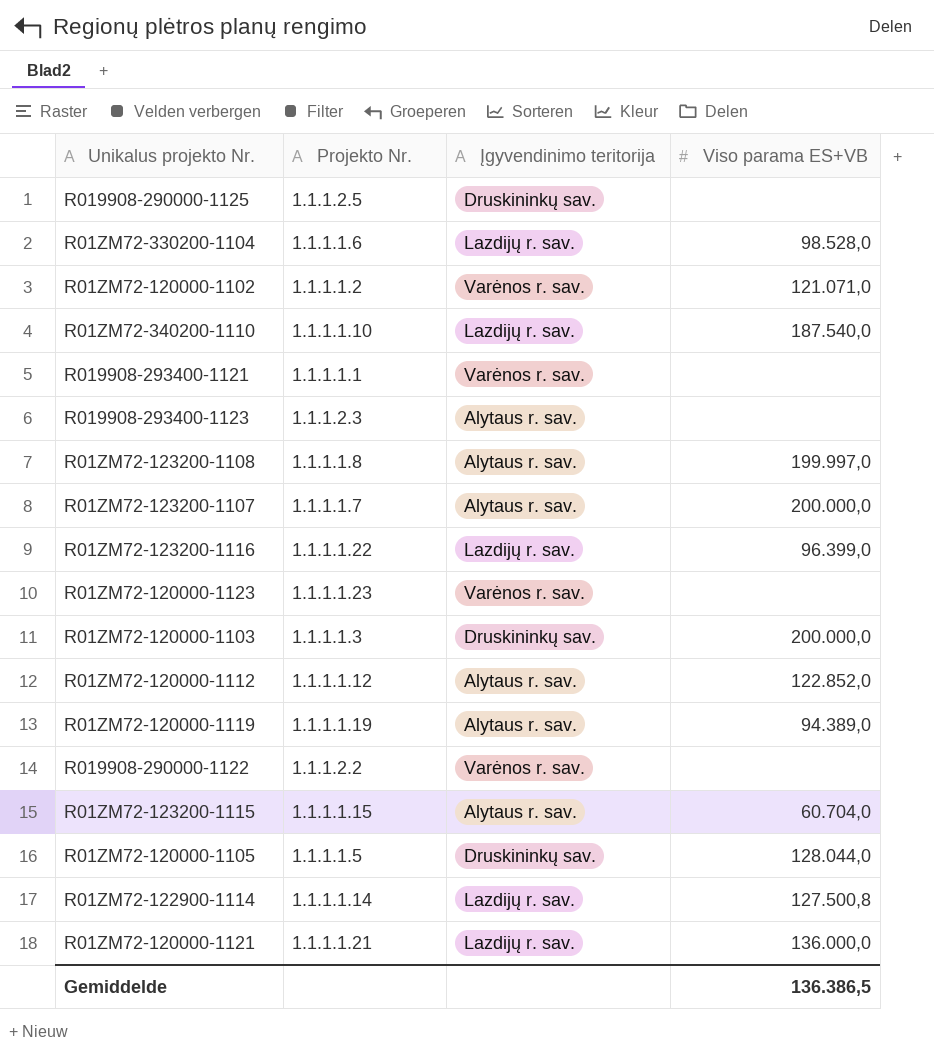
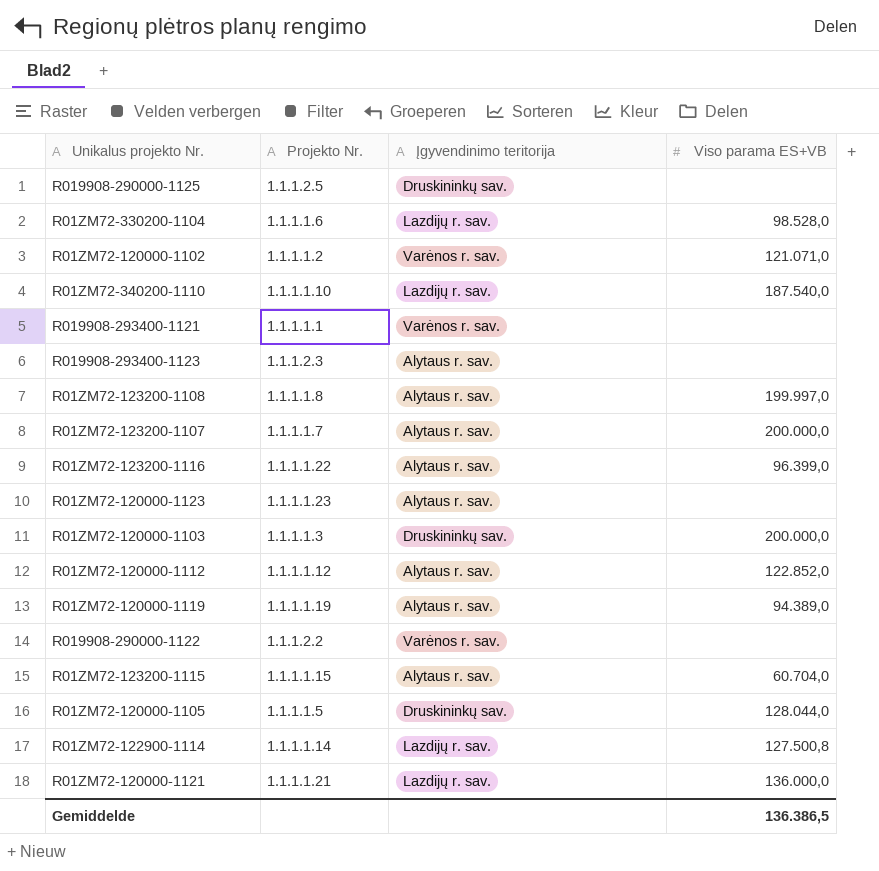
R01ZM72-123200-1116 | Įgyvendinimo teritorija: Lazdijų r. sav. -> Alytaus r. sav.
R01ZM72-120000-1123 | Įgyvendinimo teritorija: Varėnos r. sav. -> Alytaus r. sav.

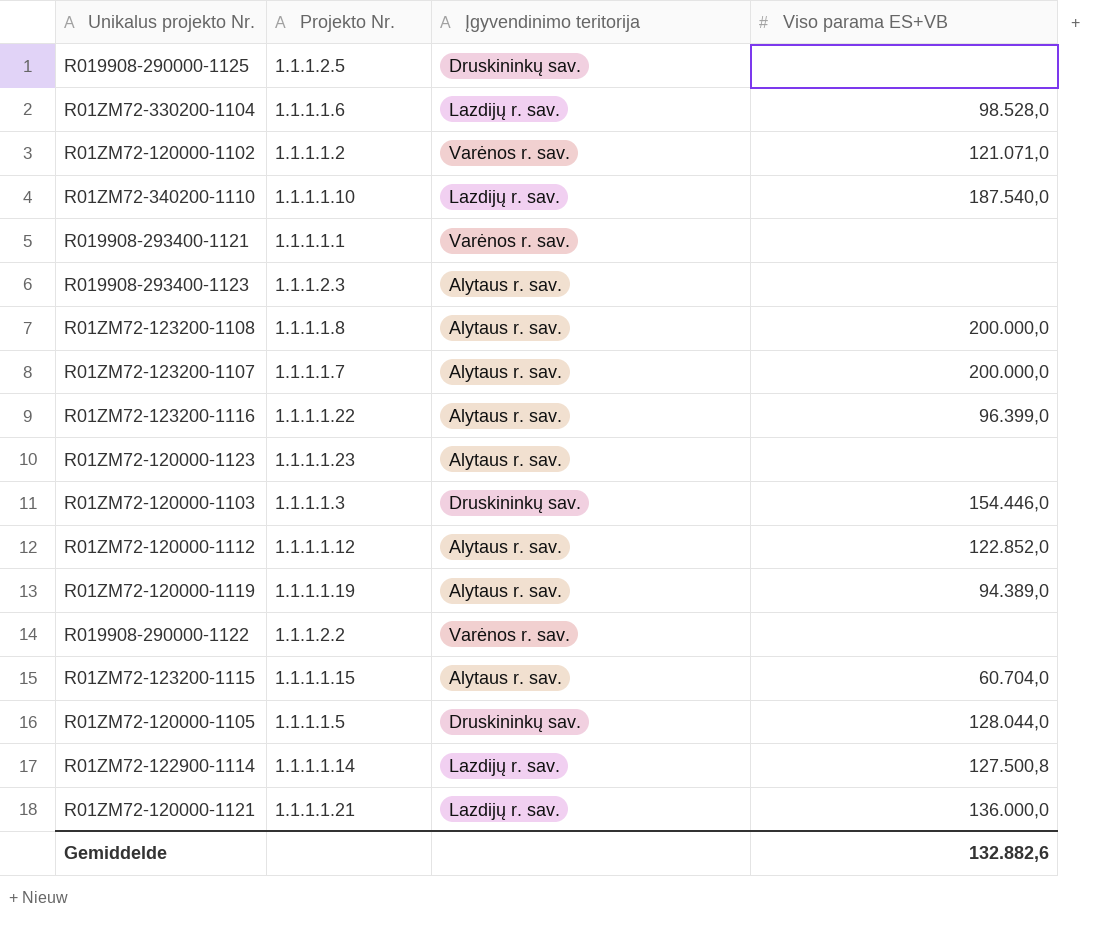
R01ZM72-123200-1108 | Viso parama ES+VB: 199.997,0 -> 200.000,0
R01ZM72-120000-1103 | Viso parama ES+VB: 200.000,0 -> 154.446,0
Gemiddelde | Viso parama ES+VB: 136.386,5 -> 132.882,6

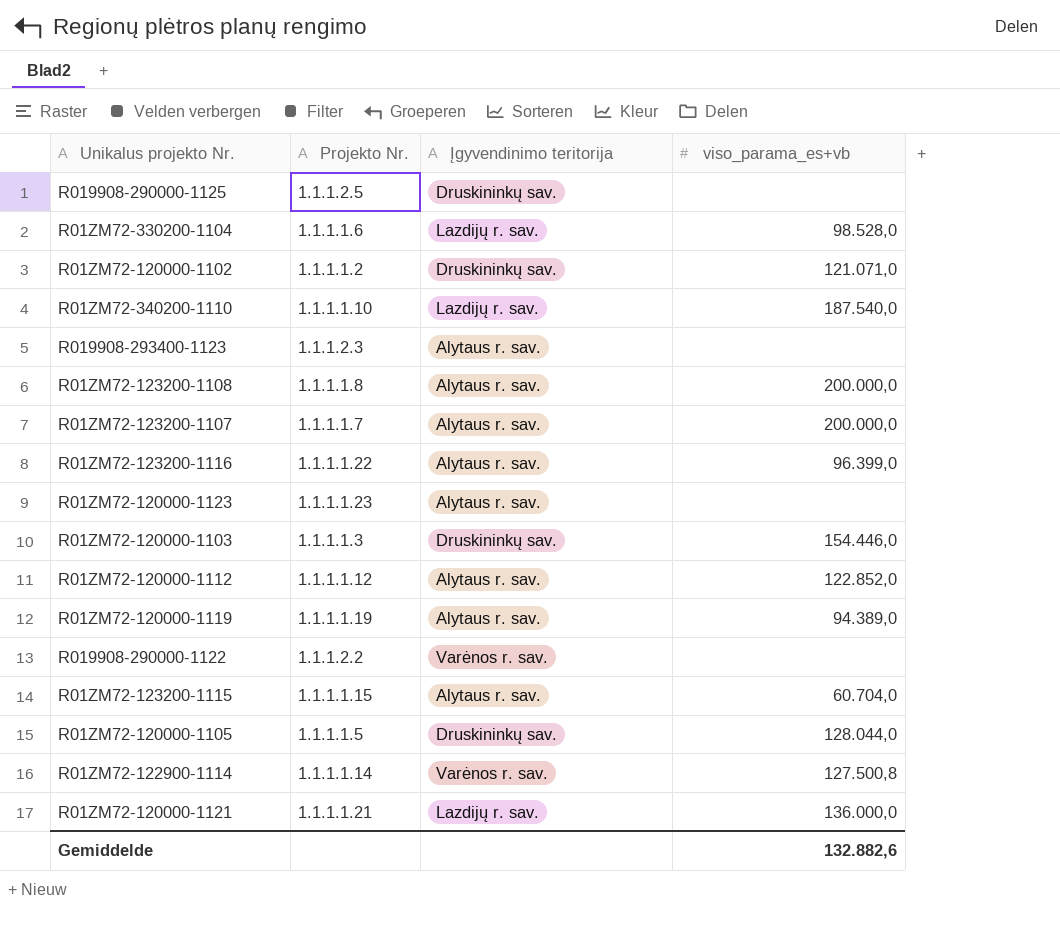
column name: Viso parama ES+VB -> viso_parama_es+vb
row R019908-293400-1121: 1.1.1.1.1 | Varėnos r. sav. | none -> none
R01ZM72-120000-1102 | Įgyvendinimo teritorija: Varėnos r. sav. -> Druskininkų sav.
R01ZM72-122900-1114 | Įgyvendinimo teritorija: Lazdijų r. sav. -> Varėnos r. sav.

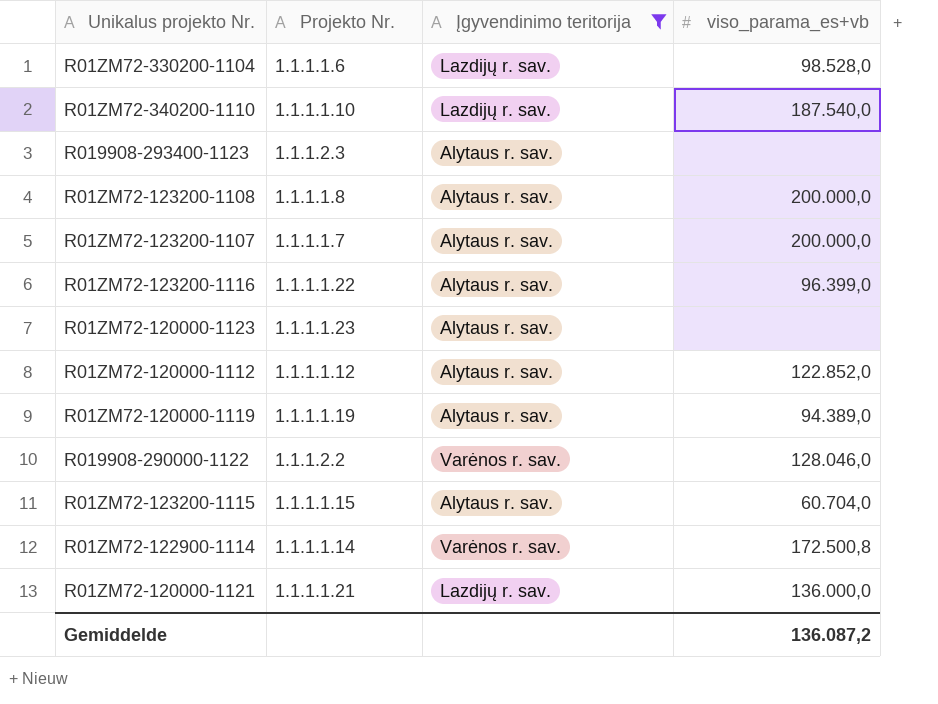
filter: none -> Įgyvendinimo teritorija != Druskininkų sav.
R019908-290000-1122 | viso_parama_es+vb: none -> 128.046,0
R01ZM72-122900-1114 | viso_parama_es+vb: 127.500,8 -> 172.500,8
Gemiddelde | viso_parama_es+vb: 132.882,6 -> 136.087,2

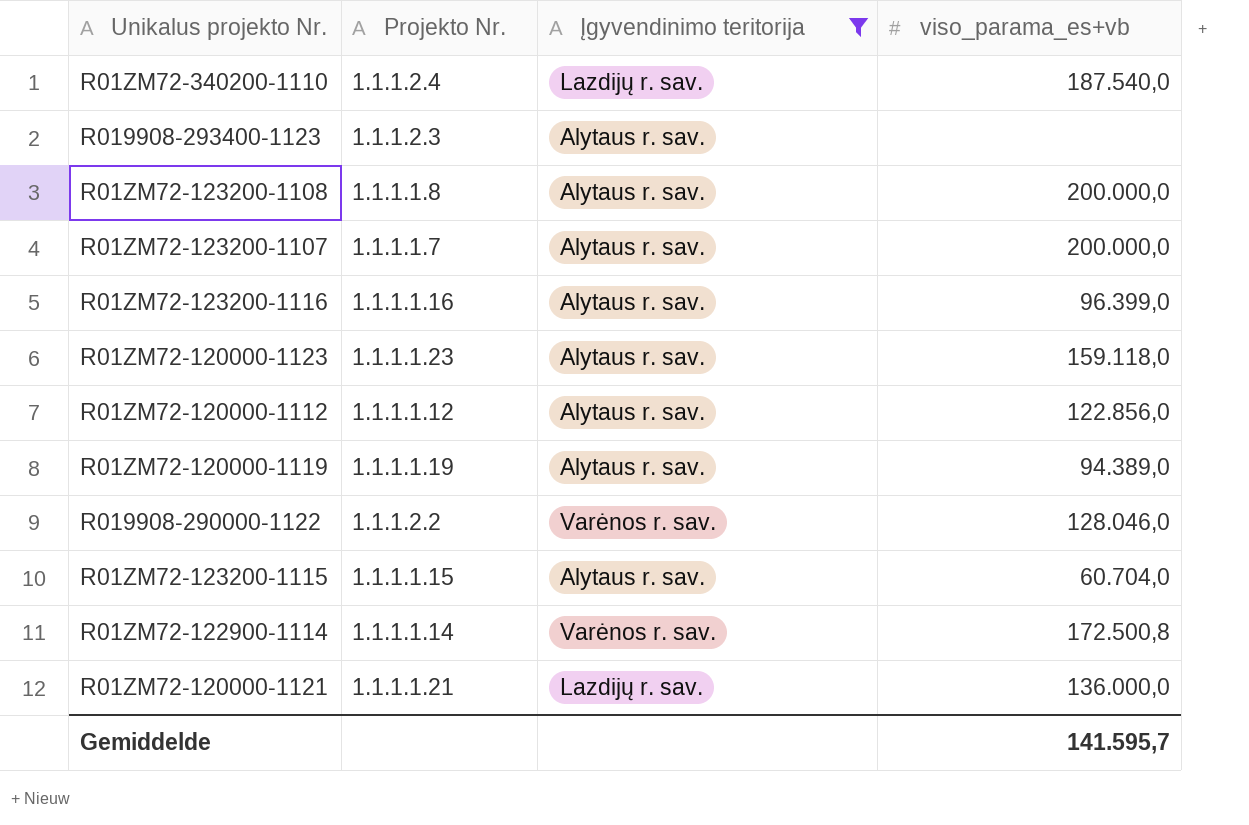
row R01ZM72-330200-1104: 1.1.1.1.6 | Lazdijų r. sav. | 98.528,0 -> none
R01ZM72-340200-1110 | Projekto Nr.: 1.1.1.1.10 -> 1.1.1.2.4
R01ZM72-123200-1116 | Projekto Nr.: 1.1.1.1.22 -> 1.1.1.1.16
R01ZM72-120000-1123 | viso_parama_es+vb: none -> 159.118,0
R01ZM72-120000-1112 | viso_parama_es+vb: 122.852,0 -> 122.856,0
Gemiddelde | viso_parama_es+vb: 136.087,2 -> 141.595,7

